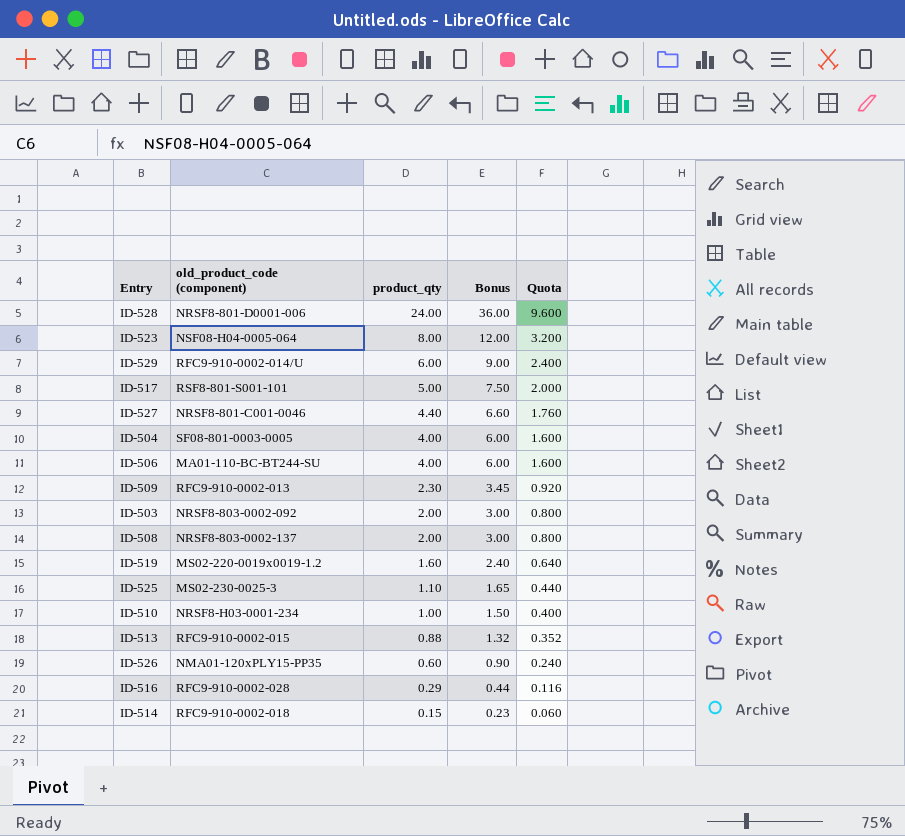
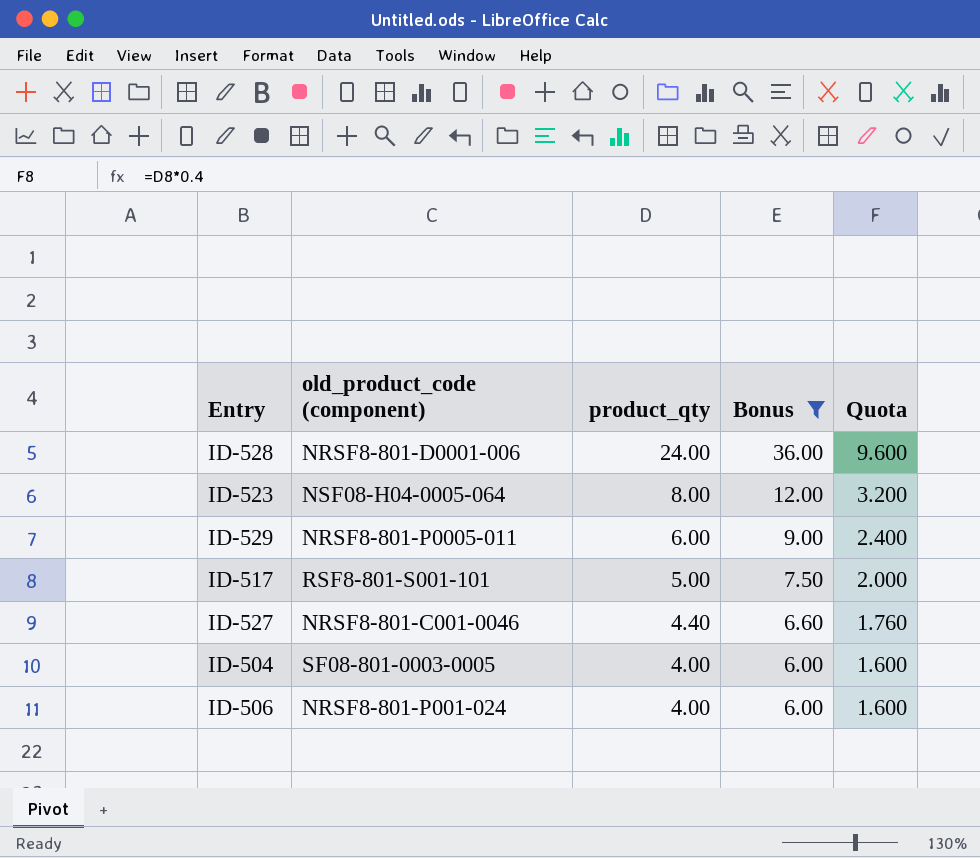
filter: none -> Bonus >= 6.00
ID-529 | old_product_code (component): RFC9-910-0002-014/U -> NRSF8-801-P0005-011
ID-506 | old_product_code (component): MA01-110-BC-BT244-SU -> NRSF8-801-P001-024

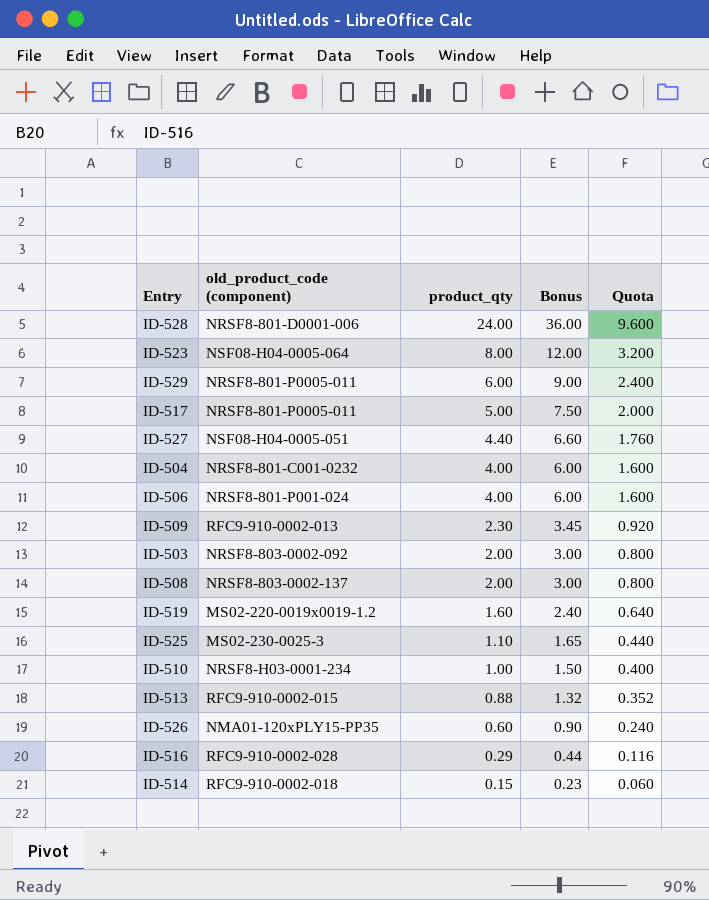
filter: Bonus >= 6.00 -> none
ID-517 | old_product_code (component): RSF8-801-S001-101 -> NRSF8-801-P0005-011
ID-527 | old_product_code (component): NRSF8-801-C001-0046 -> NSF08-H04-0005-051
ID-504 | old_product_code (component): SF08-801-0003-0005 -> NRSF8-801-C001-0232

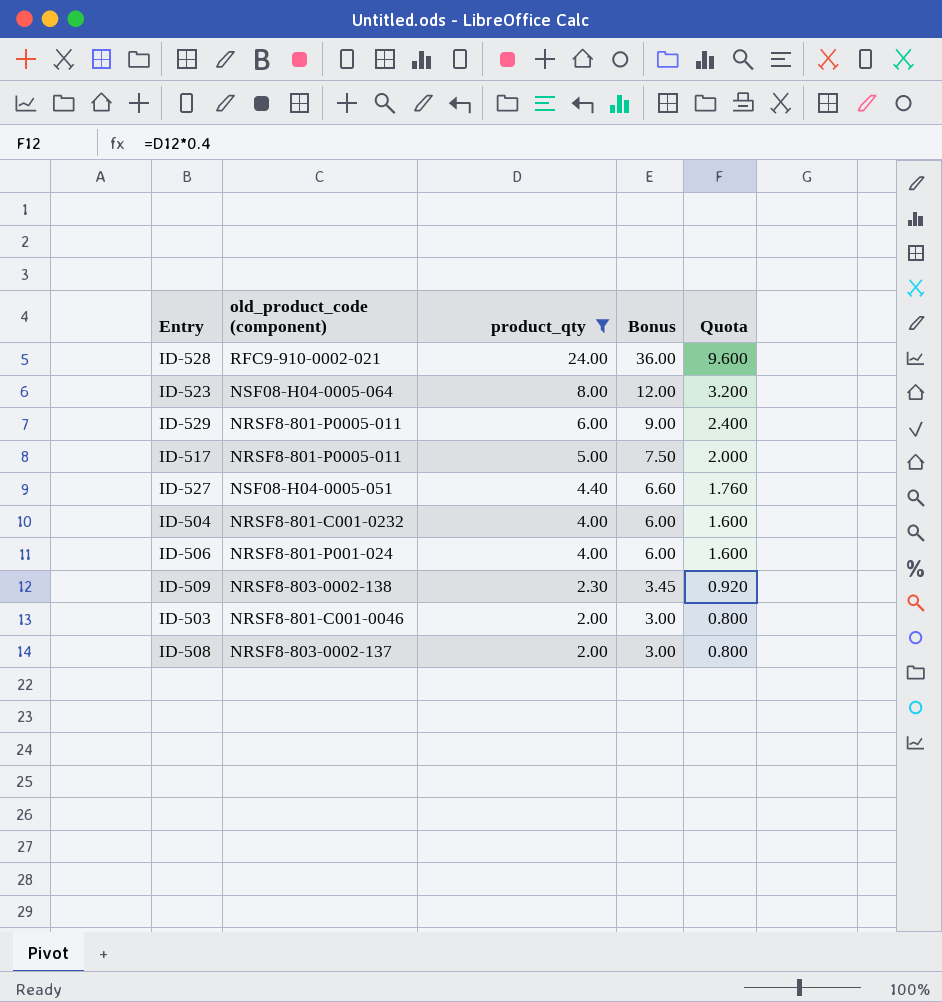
filter: none -> product_qty >= 2.00
ID-528 | old_product_code (component): NRSF8-801-D0001-006 -> RFC9-910-0002-021
ID-509 | old_product_code (component): RFC9-910-0002-013 -> NRSF8-803-0002-138
ID-503 | old_product_code (component): NRSF8-803-0002-092 -> NRSF8-801-C001-0046

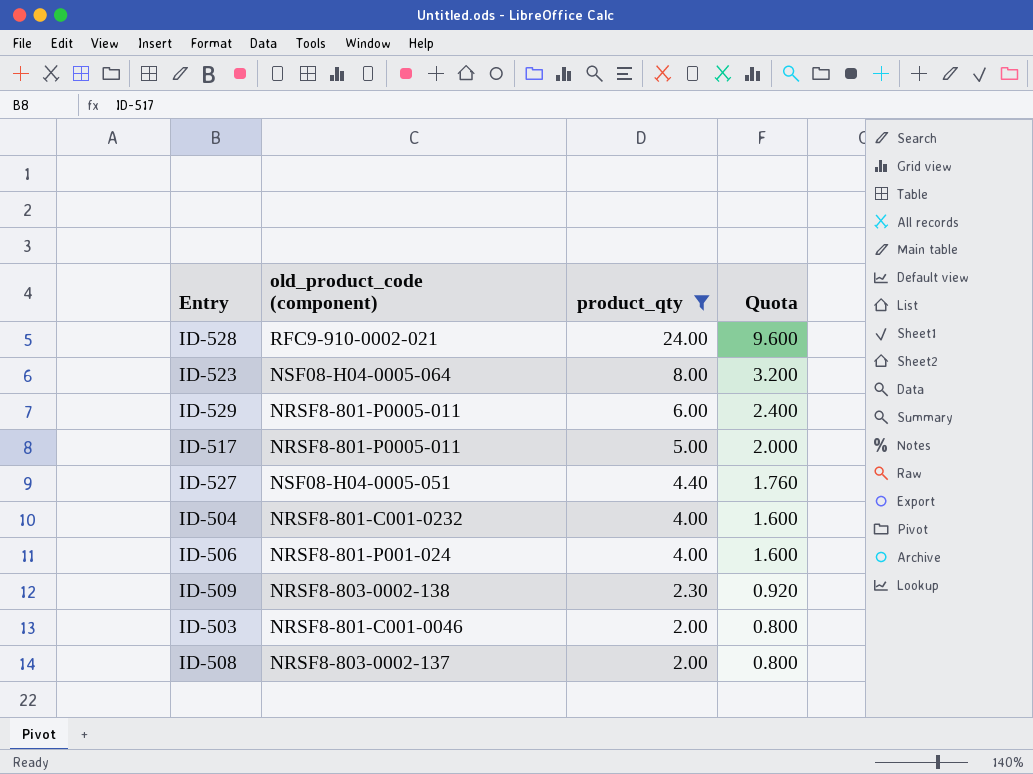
column Bonus | formula: [product_qty] * 1.5 -> none

